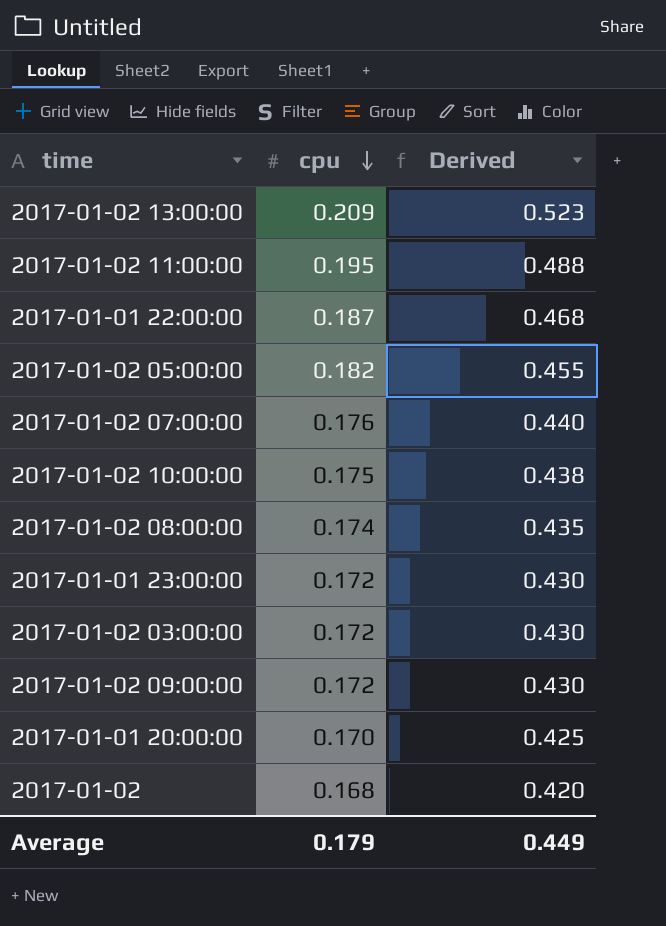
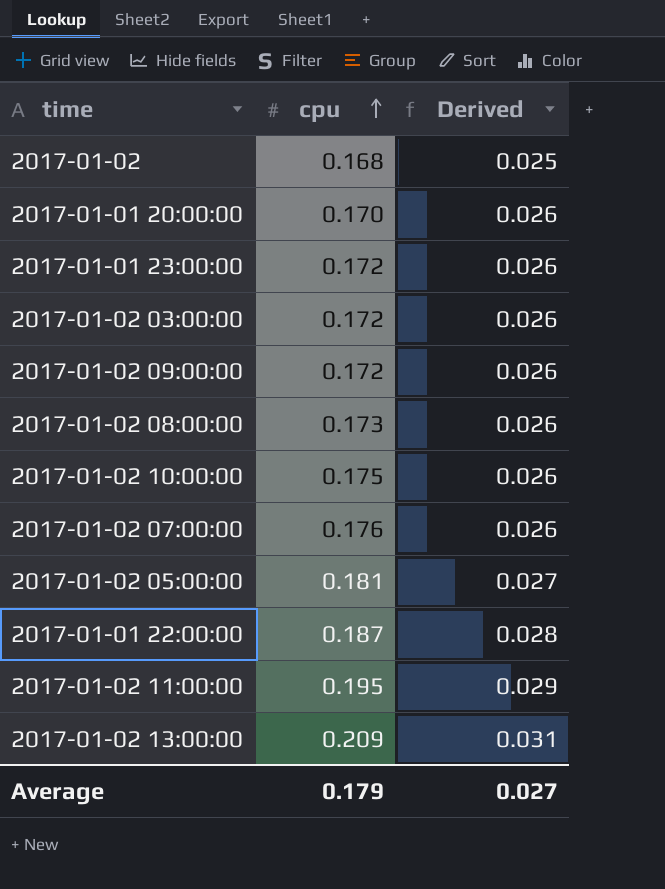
row order: cpu descending -> cpu ascending
column Derived | formula: [cpu] * 2.5 -> [cpu] * 0.15
2017-01-02 08:00:00 | cpu: 0.174 -> 0.173
2017-01-02 05:00:00 | cpu: 0.182 -> 0.181
Average | Derived: 0.449 -> 0.027

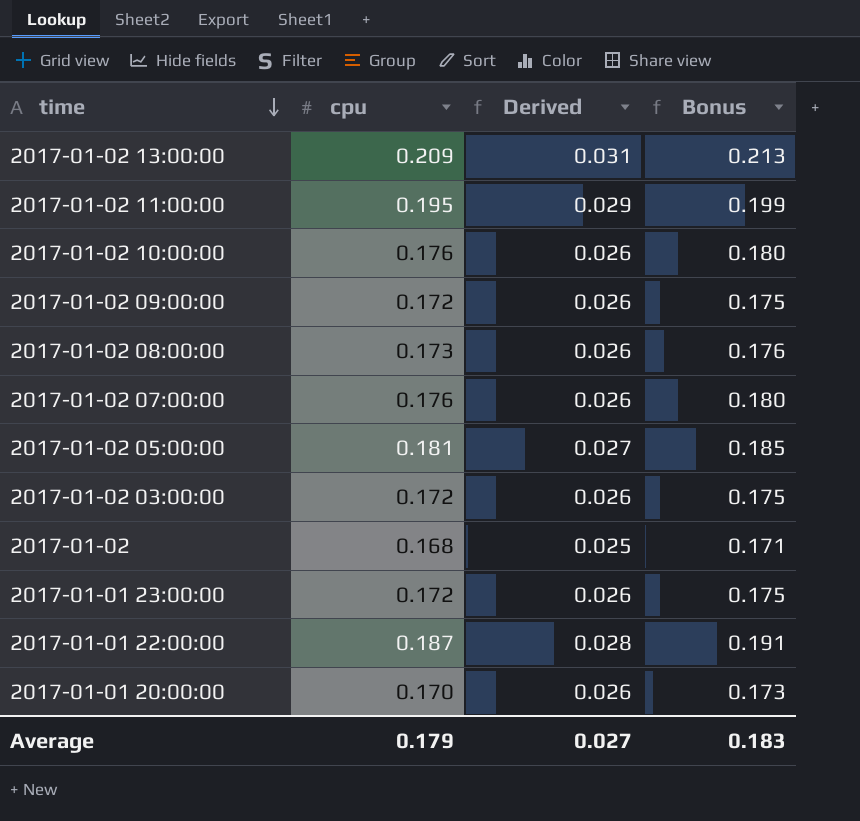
row order: cpu ascending -> time descending
column Bonus | formula: none -> [cpu] * 1.02
2017-01-02 10:00:00 | cpu: 0.175 -> 0.176

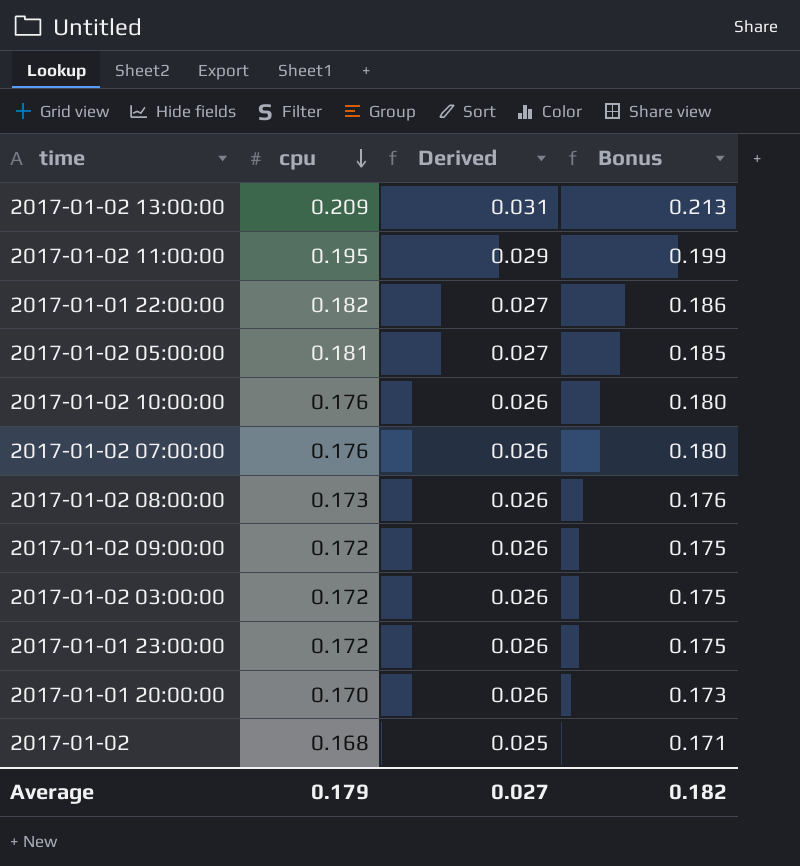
row order: time descending -> cpu descending
2017-01-01 22:00:00 | cpu: 0.187 -> 0.182
2017-01-01 22:00:00 | Derived: 0.028 -> 0.027
2017-01-01 22:00:00 | Bonus: 0.191 -> 0.186
Average | Bonus: 0.183 -> 0.182

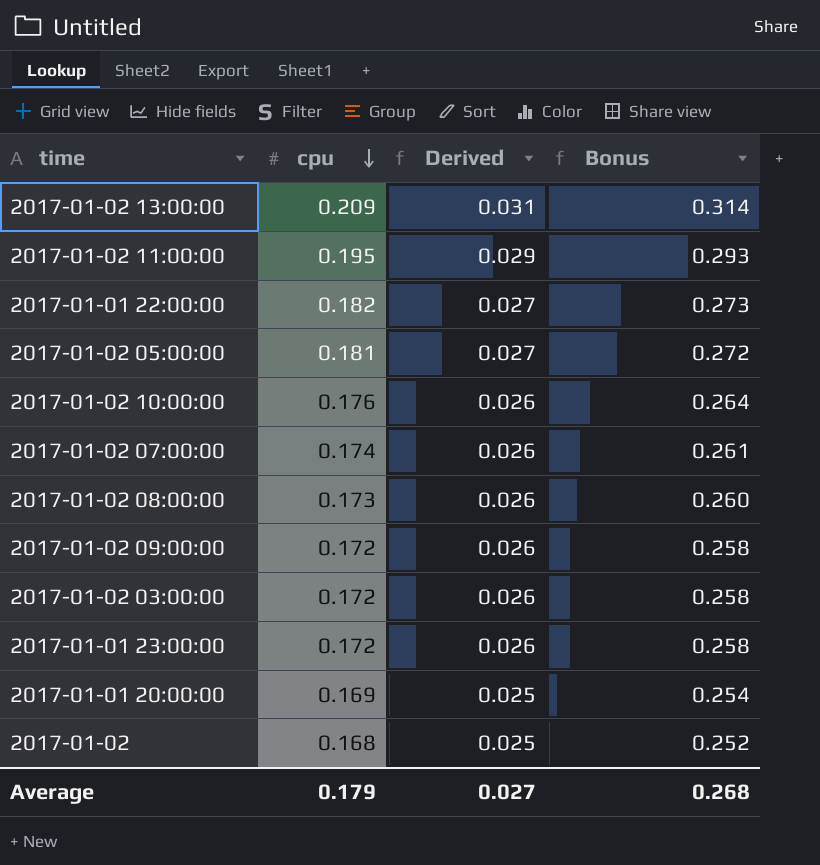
column Bonus | formula: [cpu] * 1.02 -> [cpu] * 1.5
2017-01-02 07:00:00 | cpu: 0.176 -> 0.174
2017-01-01 20:00:00 | cpu: 0.170 -> 0.169
2017-01-01 20:00:00 | Derived: 0.026 -> 0.025
Average | Bonus: 0.182 -> 0.268

